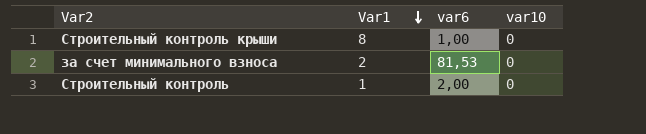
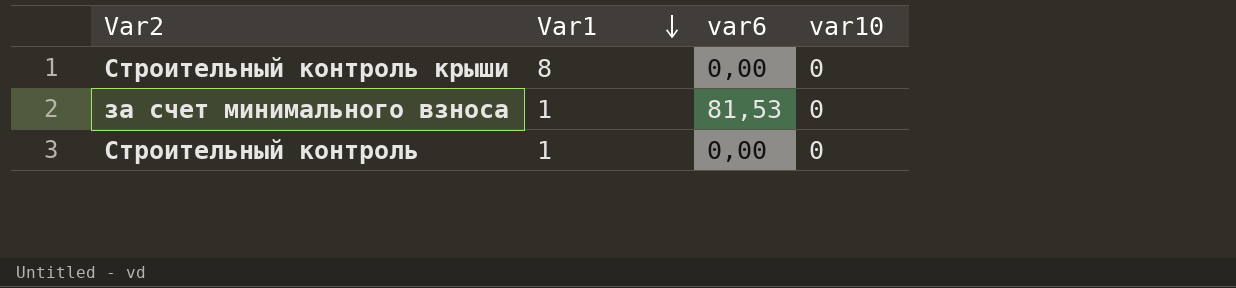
Строительный контроль крыши | var6: 1,00 -> 0,00
за счет минимального взноса | Var1: 2 -> 1
Строительный контроль | var6: 2,00 -> 0,00

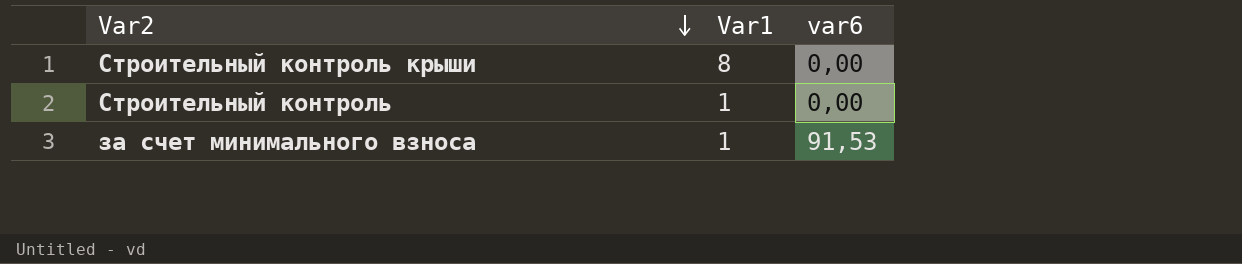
row order: Var1 descending -> Var2 descending
column var10 | position: 4 -> none
за счет минимального взноса | var6: 81,53 -> 91,53

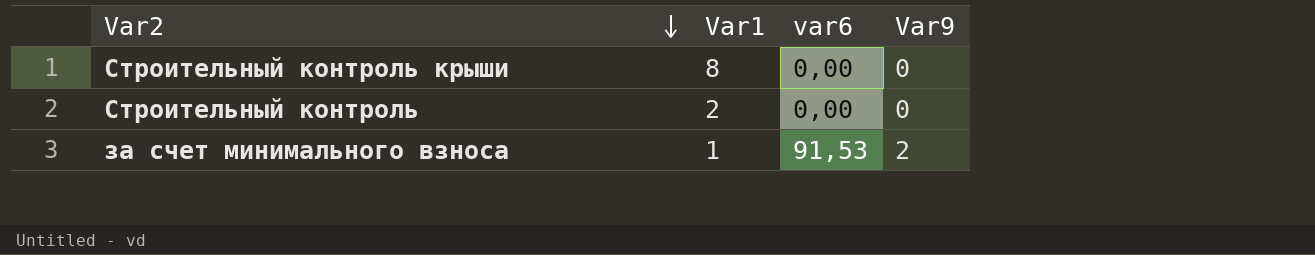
column Var9 | position: none -> 4
Строительный контроль | Var1: 1 -> 2

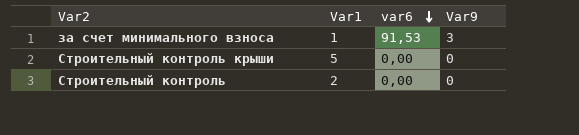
row order: Var2 descending -> var6 descending
за счет минимального взноса | Var9: 2 -> 3
Строительный контроль крыши | Var1: 8 -> 5

